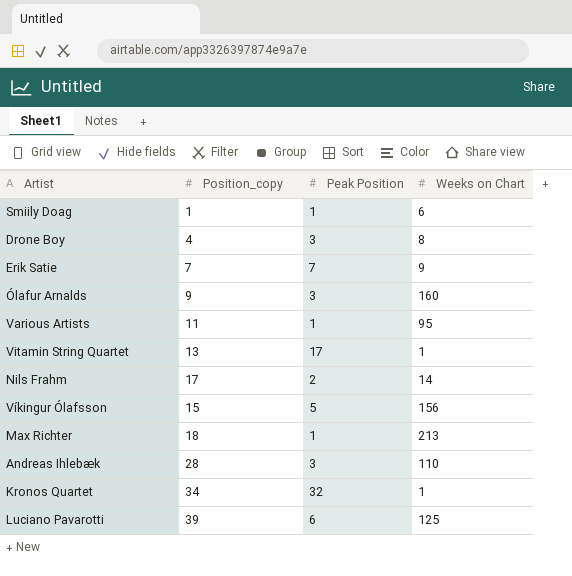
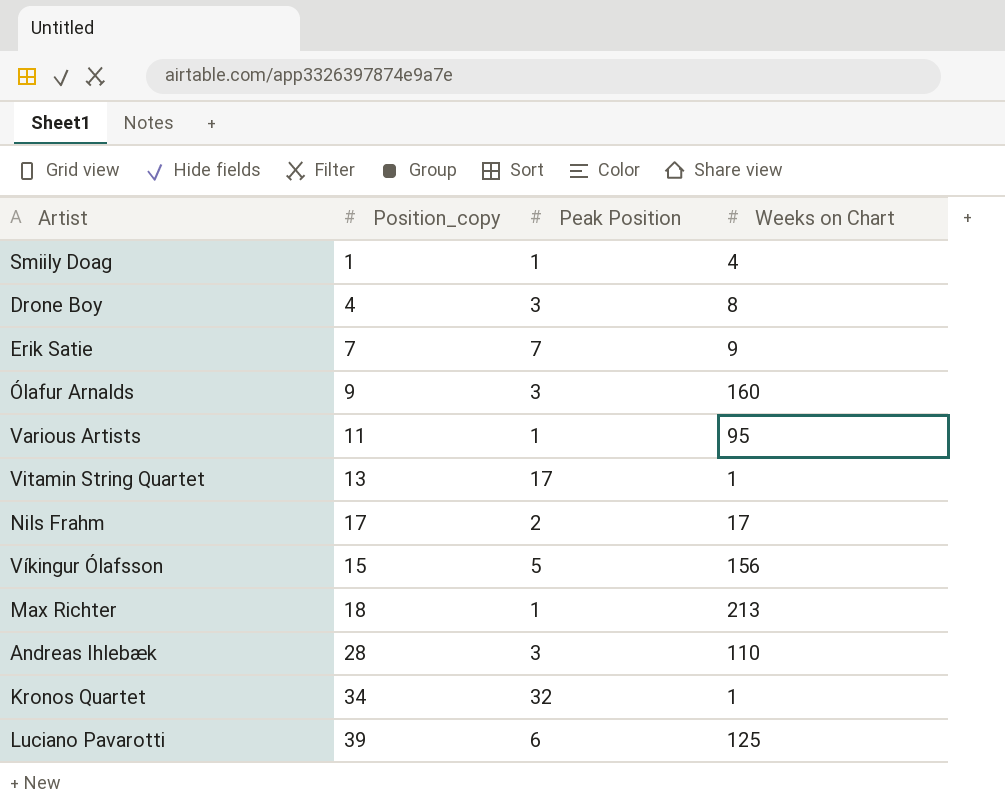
Smiily Doag | Weeks on Chart: 6 -> 4
Nils Frahm | Weeks on Chart: 14 -> 17

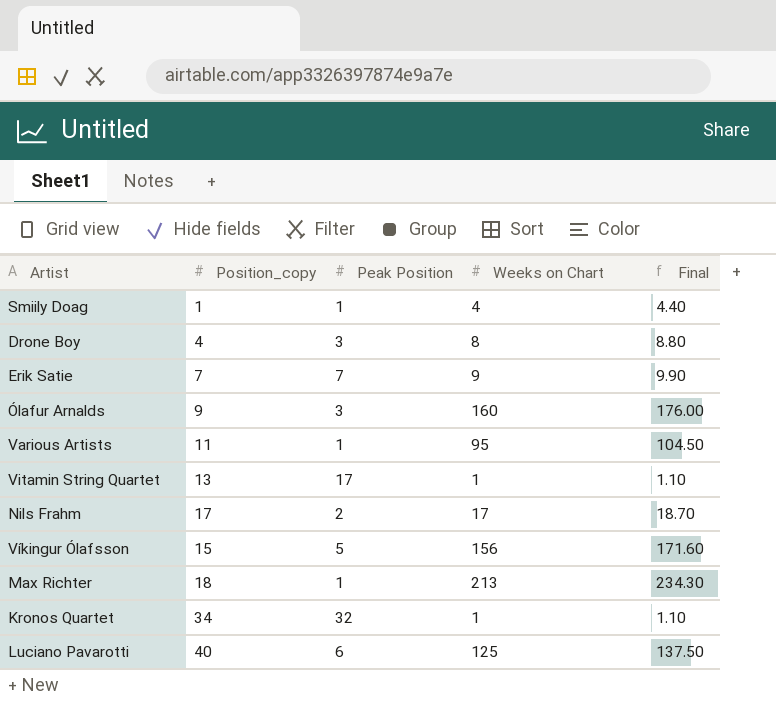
column Final | formula: none -> [Weeks on Chart] * 1.1
row Andreas Ihlebæk: 28 | 3 | 110 -> none
Luciano Pavarotti | Position_copy: 39 -> 40

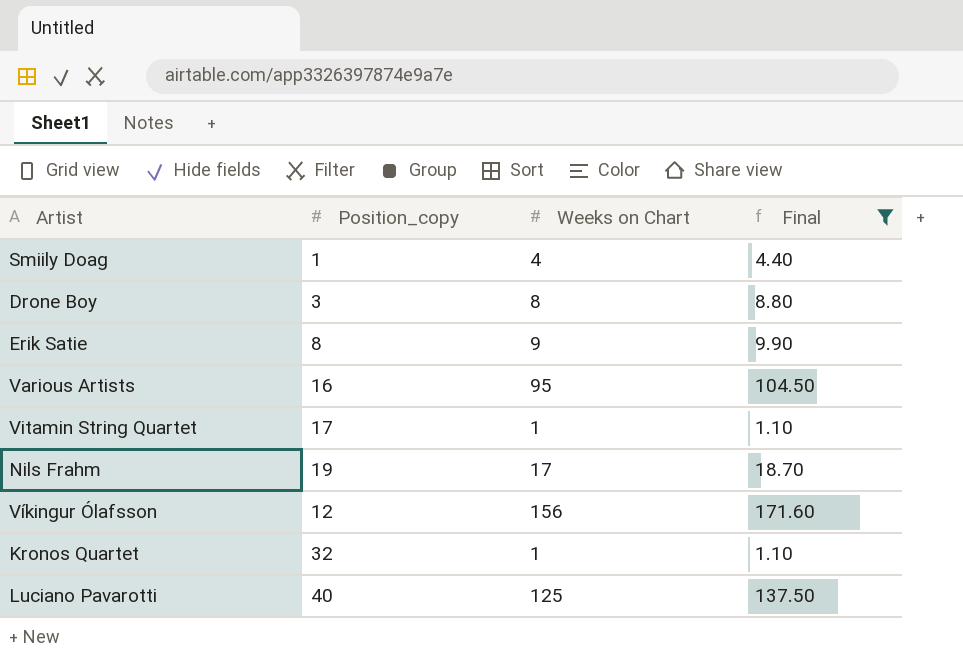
filter: none -> Final <= 171.60
column Peak Position | position: 3 -> none
Drone Boy | Position_copy: 4 -> 3
Erik Satie | Position_copy: 7 -> 8
Various Artists | Position_copy: 11 -> 16
Vitamin String Quartet | Position_copy: 13 -> 17
Nils Frahm | Position_copy: 17 -> 19
Víkingur Ólafsson | Position_copy: 15 -> 12
Kronos Quartet | Position_copy: 34 -> 32

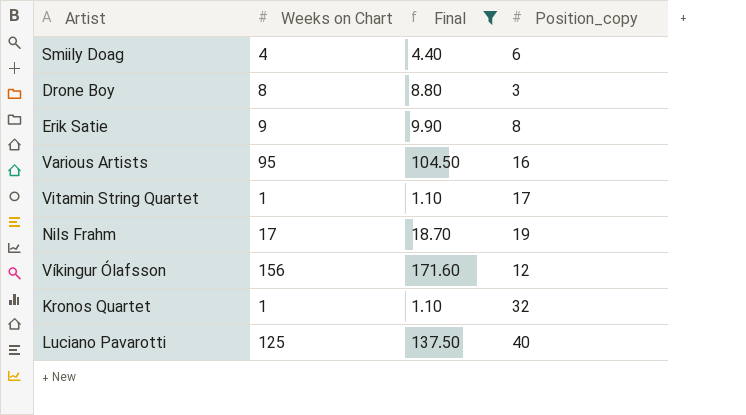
column Position_copy | position: 2 -> 4
Smiily Doag | Position_copy: 1 -> 6

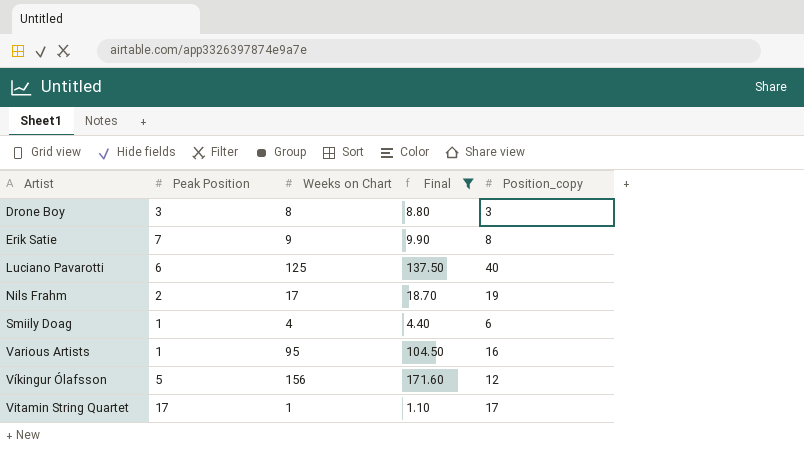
row order: none -> Artist ascending
column Peak Position | position: none -> 2
row Kronos Quartet: 1 | 1.10 | 32 -> none

